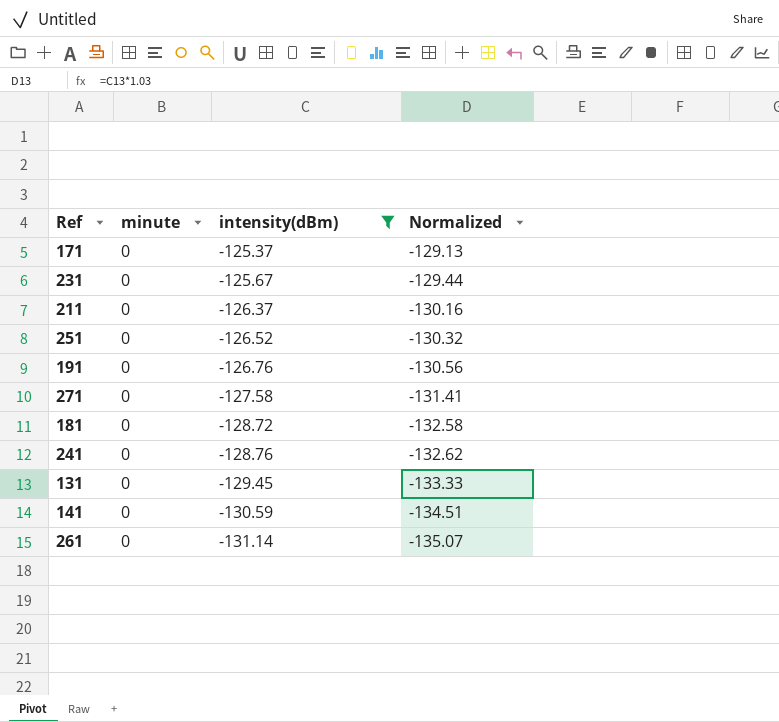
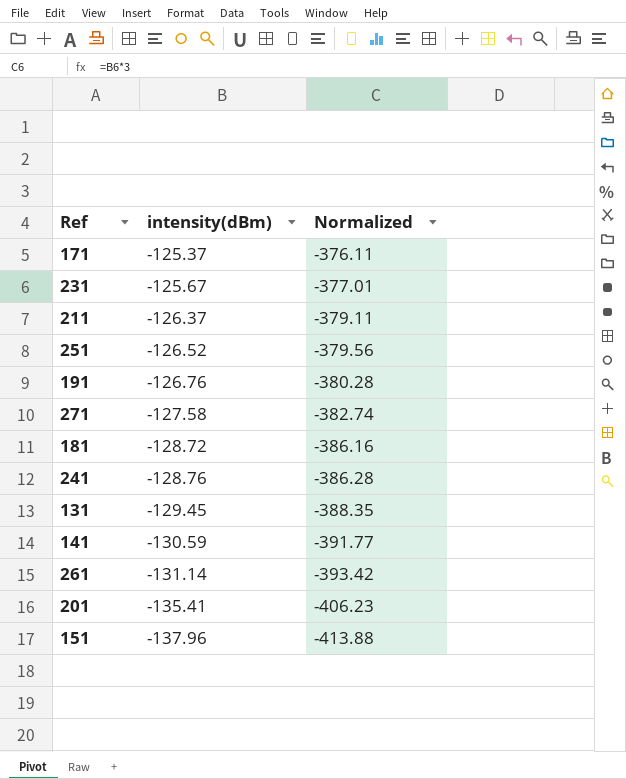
filter: intensity(dBm) >= -131.14 -> none
column minute | position: 2 -> none
column Normalized | formula: [intensity(dBm)] * 1.03 -> [intensity(dBm)] * 3

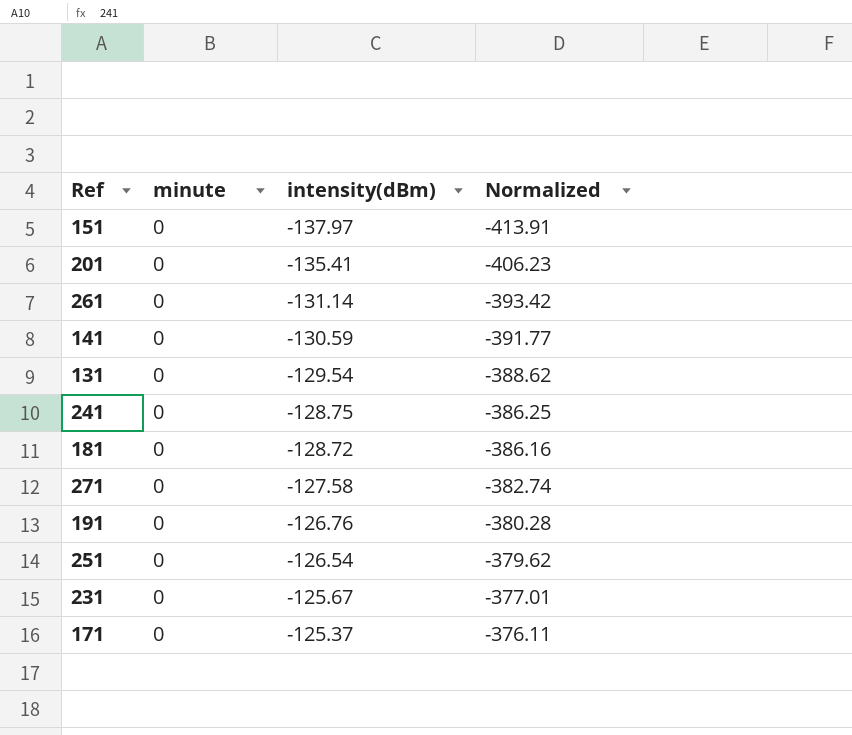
row order: intensity(dBm) descending -> intensity(dBm) ascending
column minute | position: none -> 2
row 211: -126.37 | -379.11 -> none
151 | intensity(dBm): -137.96 -> -137.97
151 | Normalized: -413.88 -> -413.91
131 | intensity(dBm): -129.45 -> -129.54
131 | Normalized: -388.35 -> -388.62
241 | intensity(dBm): -128.76 -> -128.75
241 | Normalized: -386.28 -> -386.25
251 | intensity(dBm): -126.52 -> -126.54
251 | Normalized: -379.56 -> -379.62

